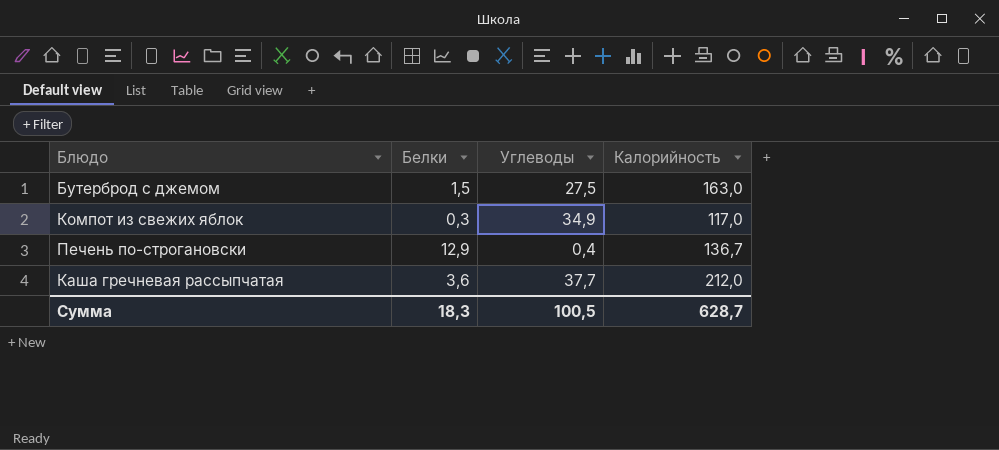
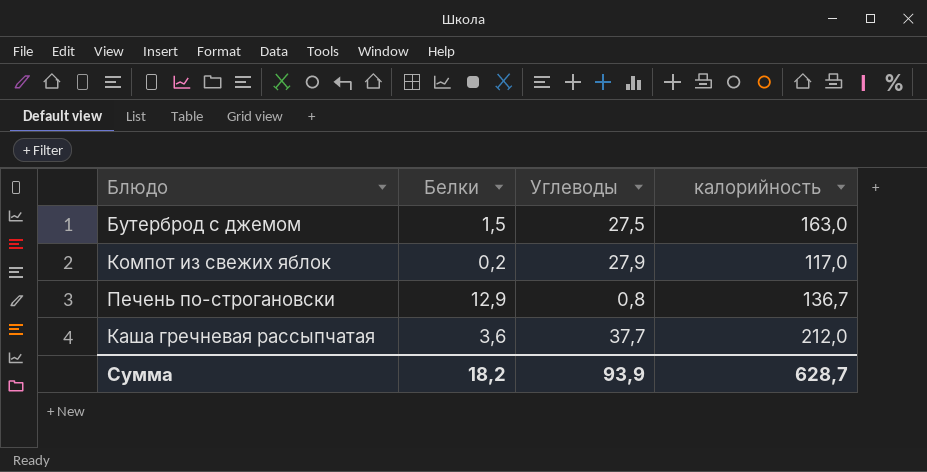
column name: Калорийность -> калорийность
Компот из свежих яблок | Белки: 0,3 -> 0,2
Компот из свежих яблок | Углеводы: 34,9 -> 27,9
Печень по-строгановски | Углеводы: 0,4 -> 0,8
Сумма | Белки: 18,3 -> 18,2
Сумма | Углеводы: 100,5 -> 93,9

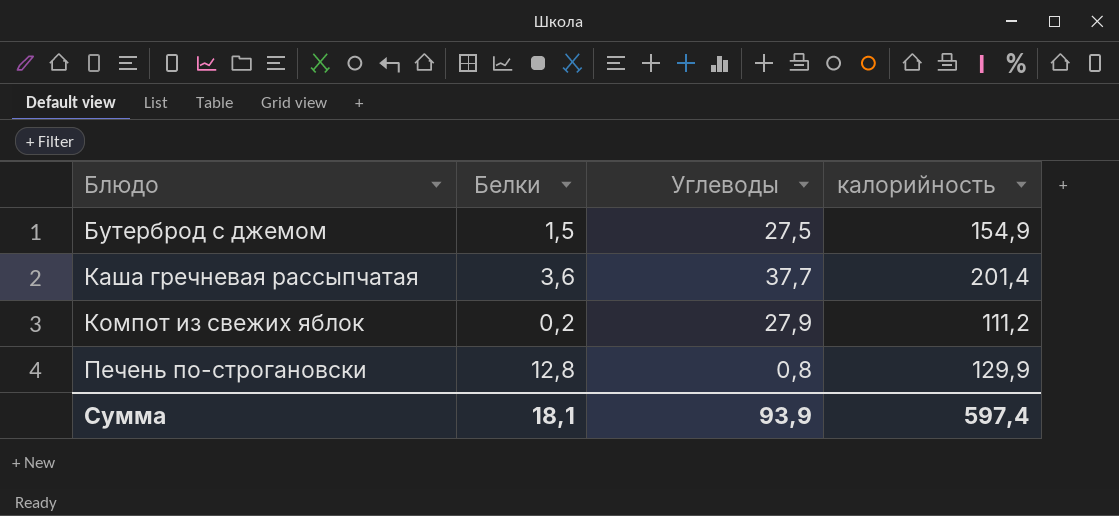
row order: none -> Блюдо ascending
Бутерброд с джемом | калорийность: 163,0 -> 154,9
Каша гречневая рассыпчатая | калорийность: 212,0 -> 201,4
Компот из свежих яблок | калорийность: 117,0 -> 111,2
Печень по-строгановски | Белки: 12,9 -> 12,8
Печень по-строгановски | калорийность: 136,7 -> 129,9
Сумма | Белки: 18,2 -> 18,1
Сумма | калорийность: 628,7 -> 597,4

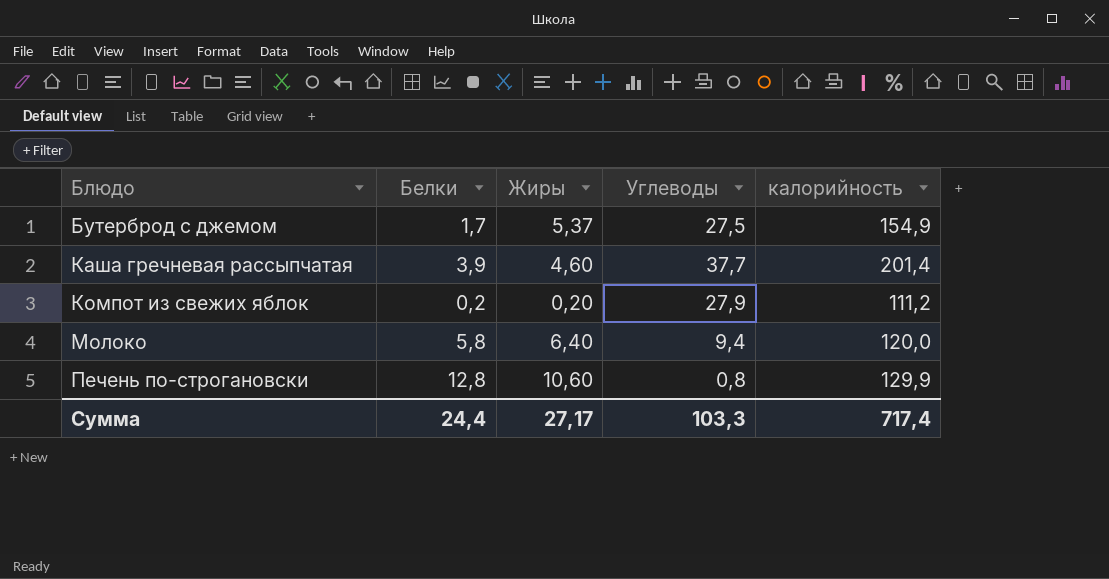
column Жиры | position: none -> 3
Бутерброд с джемом | Белки: 1,5 -> 1,7
Каша гречневая рассыпчатая | Белки: 3,6 -> 3,9
row Молоко: none -> 5,8 | 6,40 | 9,4 | 120,0
Сумма | Белки: 18,1 -> 24,4
Сумма | Углеводы: 93,9 -> 103,3
Сумма | калорийность: 597,4 -> 717,4

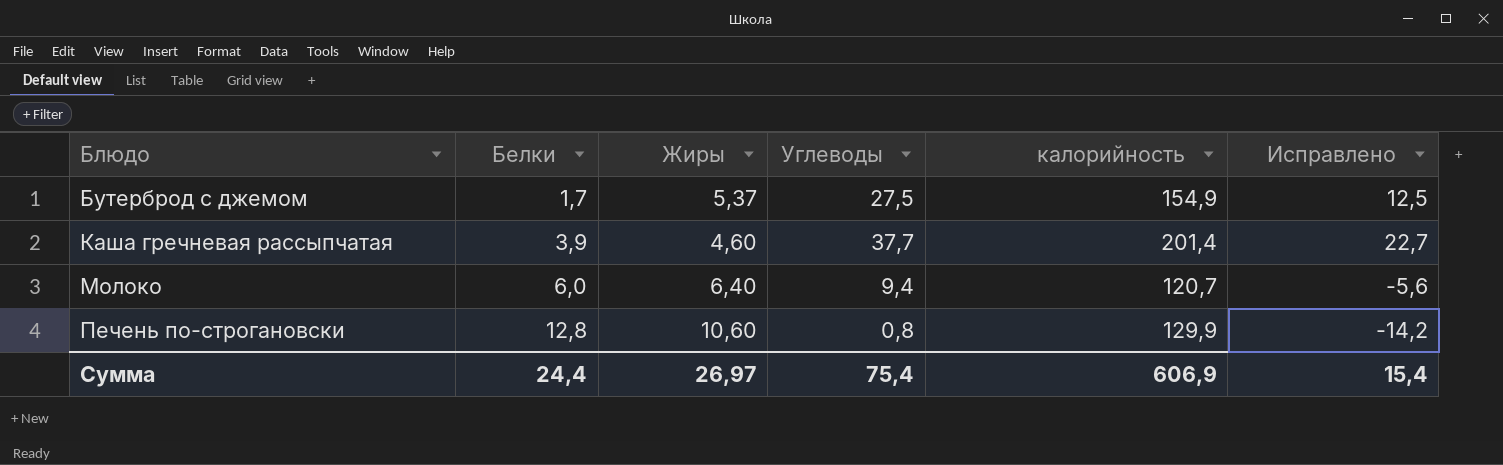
column Исправлено | formula: none -> [Углеводы] - 15
row Компот из свежих яблок: 0,2 | 0,20 | 27,9 | 111,2 -> none
Молоко | Белки: 5,8 -> 6,0
Молоко | калорийность: 120,0 -> 120,7
Сумма | Жиры: 27,17 -> 26,97
Сумма | Углеводы: 103,3 -> 75,4
Сумма | калорийность: 717,4 -> 606,9

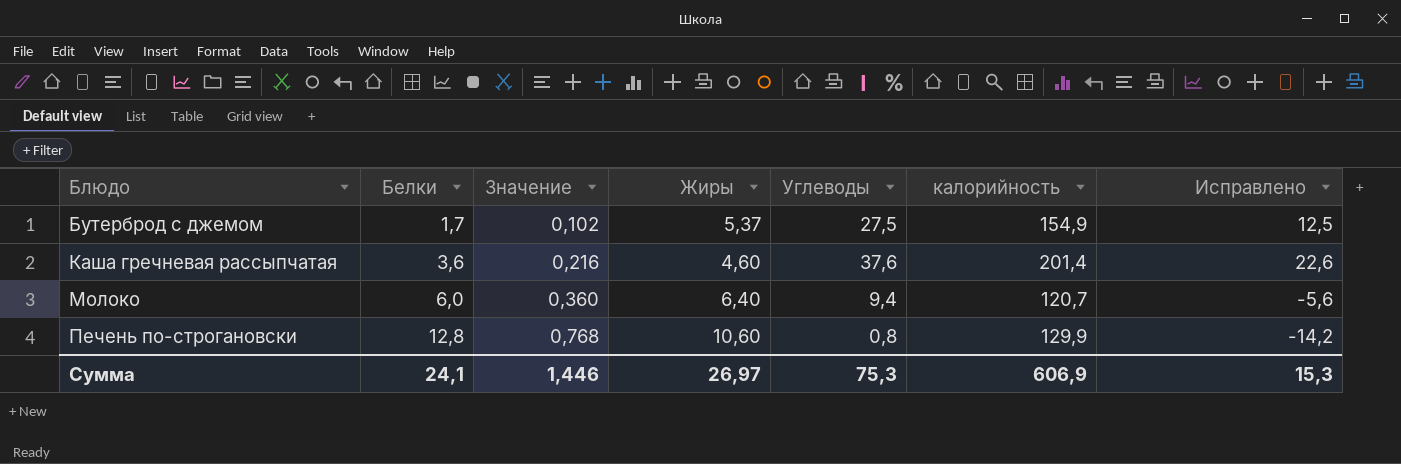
column Значение | formula: none -> [Белки] * 0,06
Каша гречневая рассыпчатая | Белки: 3,9 -> 3,6
Каша гречневая рассыпчатая | Углеводы: 37,7 -> 37,6
Каша гречневая рассыпчатая | Исправлено: 22,7 -> 22,6
Сумма | Белки: 24,4 -> 24,1
Сумма | Углеводы: 75,4 -> 75,3
Сумма | Исправлено: 15,4 -> 15,3

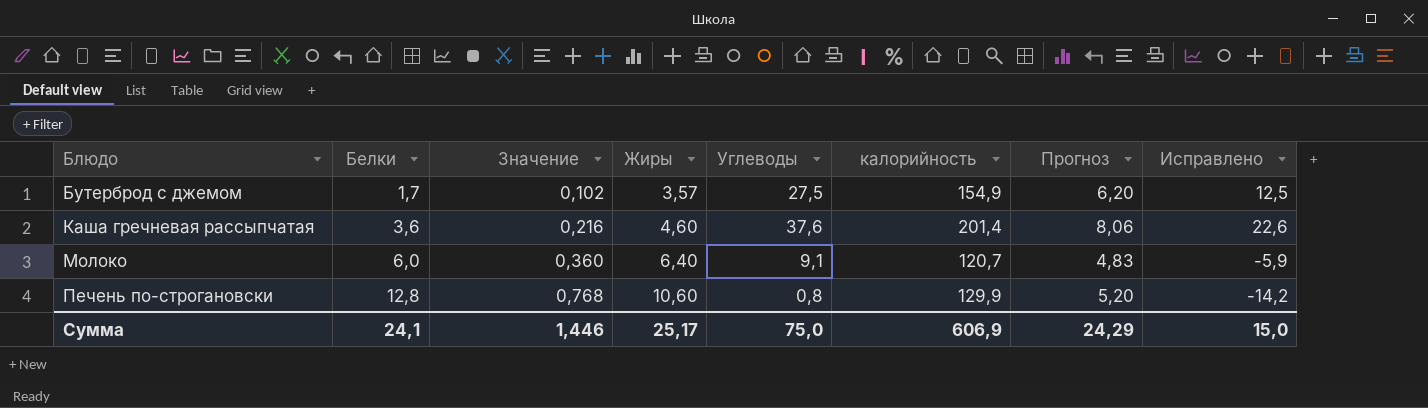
column Прогноз | formula: none -> [калорийность] * 0,04
Бутерброд с джемом | Жиры: 5,37 -> 3,57
Молоко | Углеводы: 9,4 -> 9,1
Молоко | Исправлено: -5,6 -> -5,9
Сумма | Жиры: 26,97 -> 25,17
Сумма | Углеводы: 75,3 -> 75,0
Сумма | Исправлено: 15,3 -> 15,0

